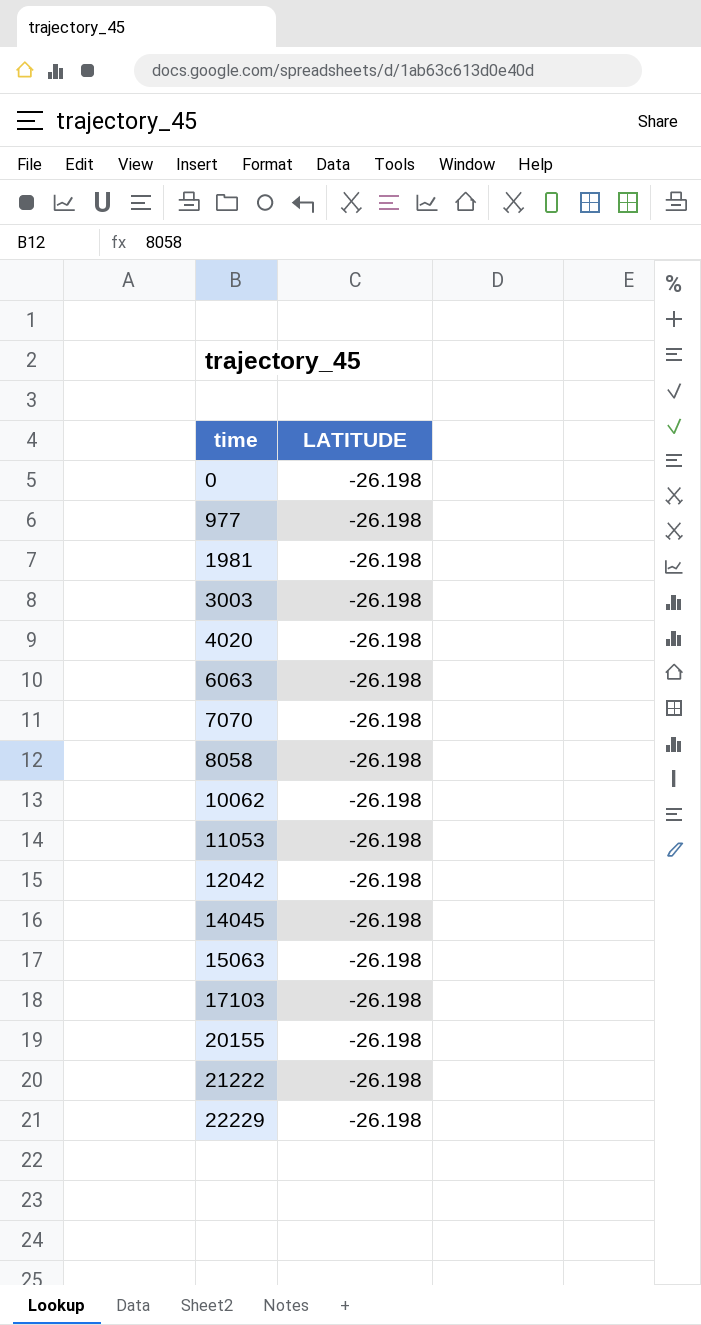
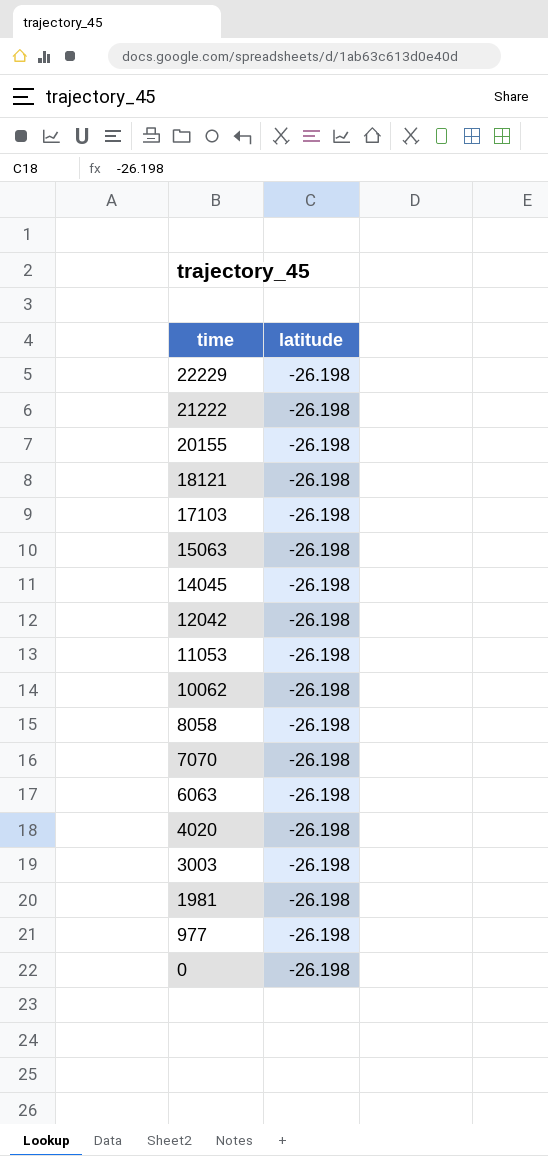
row order: time ascending -> time descending
column name: LATITUDE -> latitude
row 18121: none -> -26.198

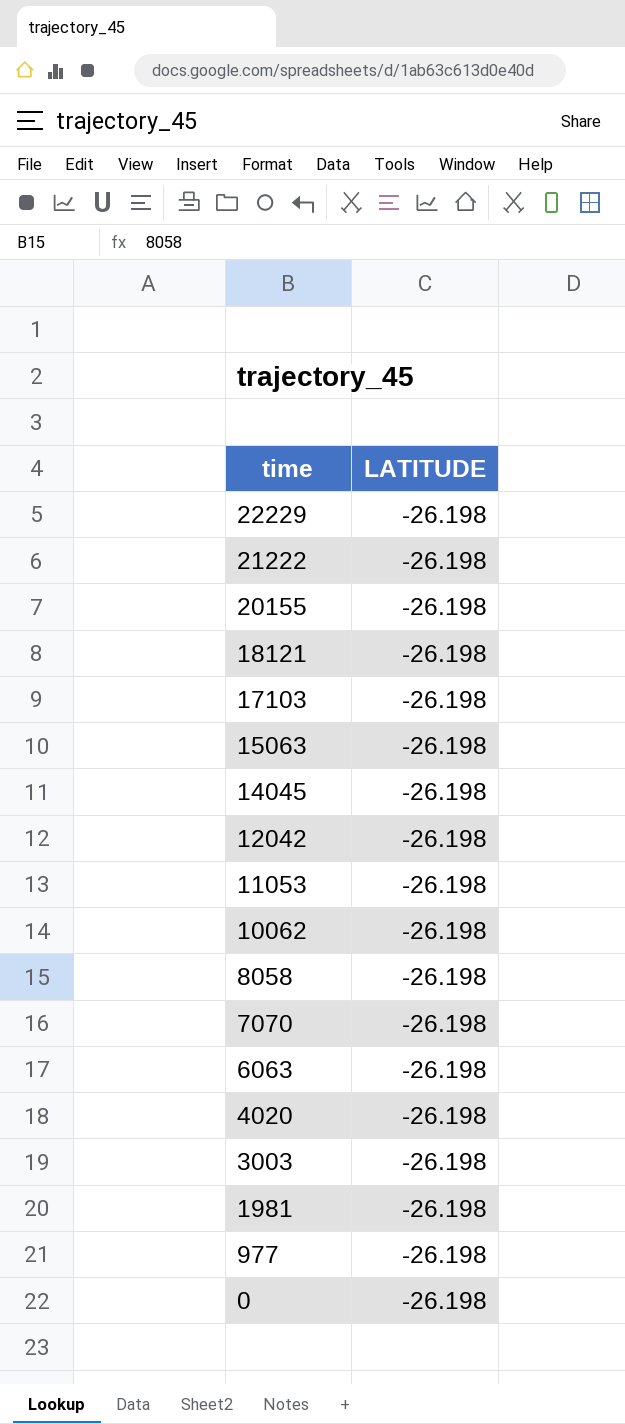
column name: latitude -> LATITUDE

